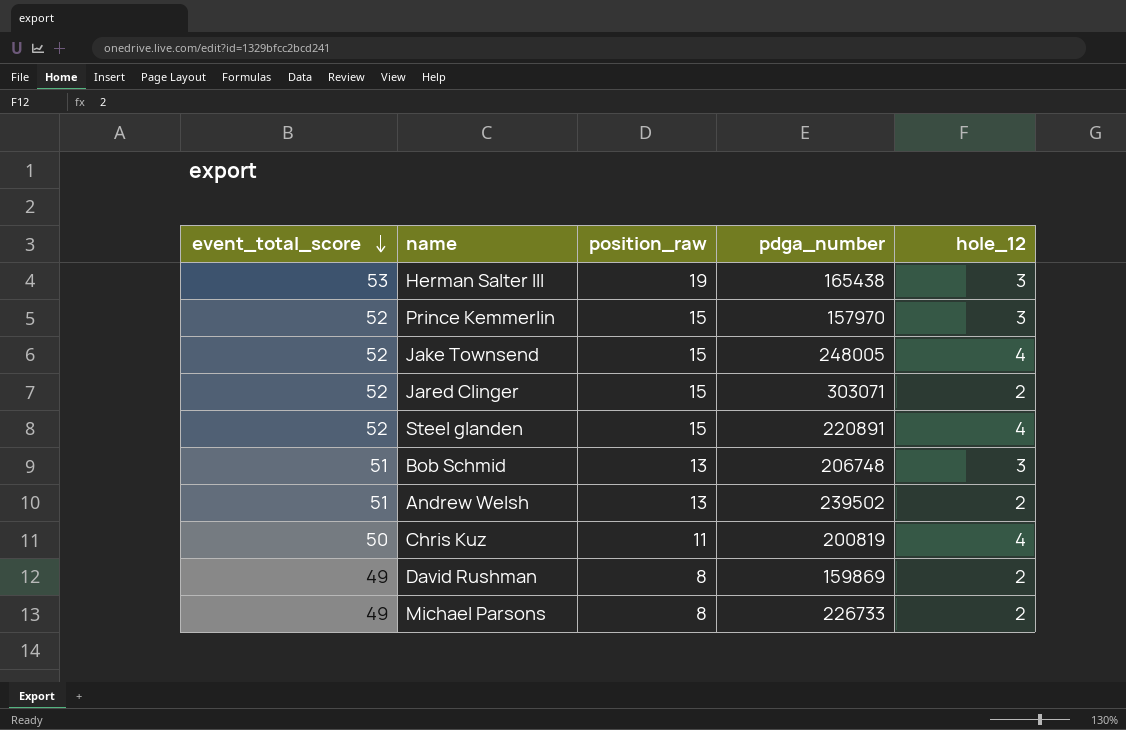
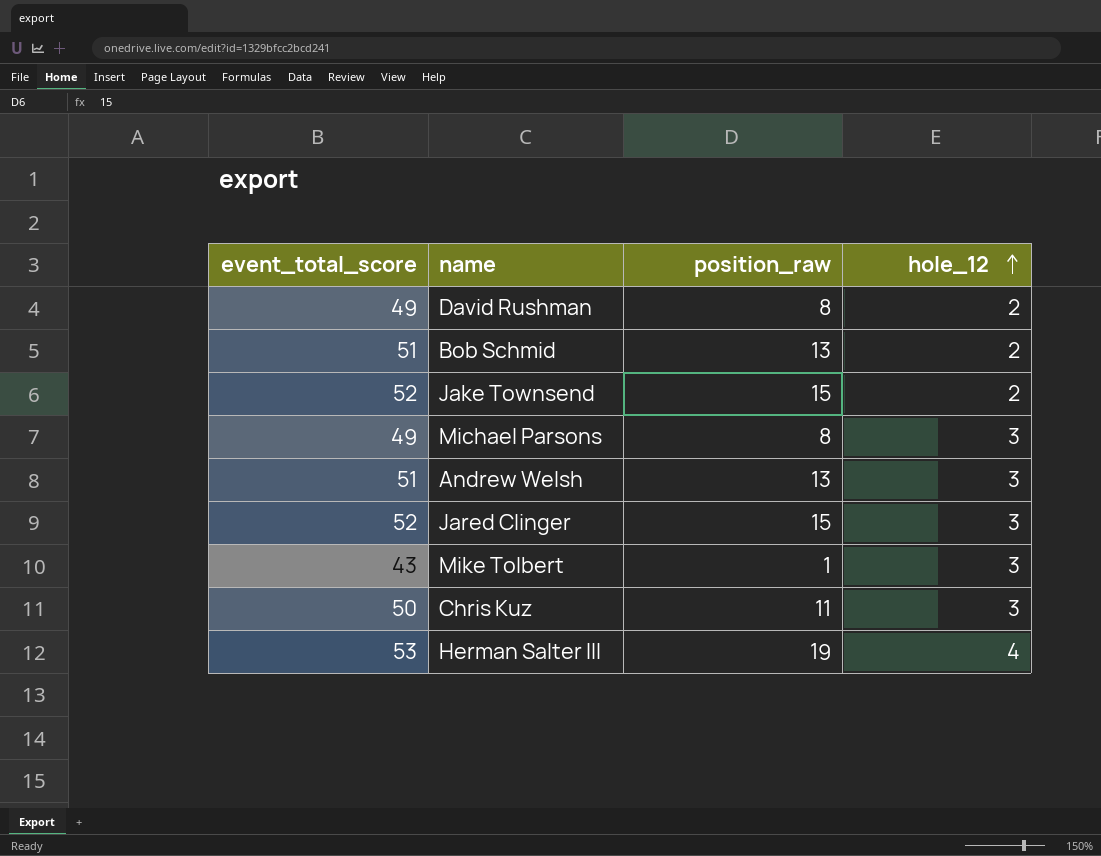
row order: event_total_score descending -> hole_12 ascending
column pdga_number | position: 4 -> none
row Prince Kemmerlin: 52 | 15 | 157970 | 3 -> none
row Steel glanden: 52 | 15 | 220891 | 4 -> none
Bob Schmid | hole_12: 3 -> 2
Jake Townsend | hole_12: 4 -> 2
Michael Parsons | hole_12: 2 -> 3
Andrew Welsh | hole_12: 2 -> 3
Jared Clinger | hole_12: 2 -> 3
row Mike Tolbert: none -> 43 | 1 | 3
Chris Kuz | hole_12: 4 -> 3
Herman Salter III | hole_12: 3 -> 4

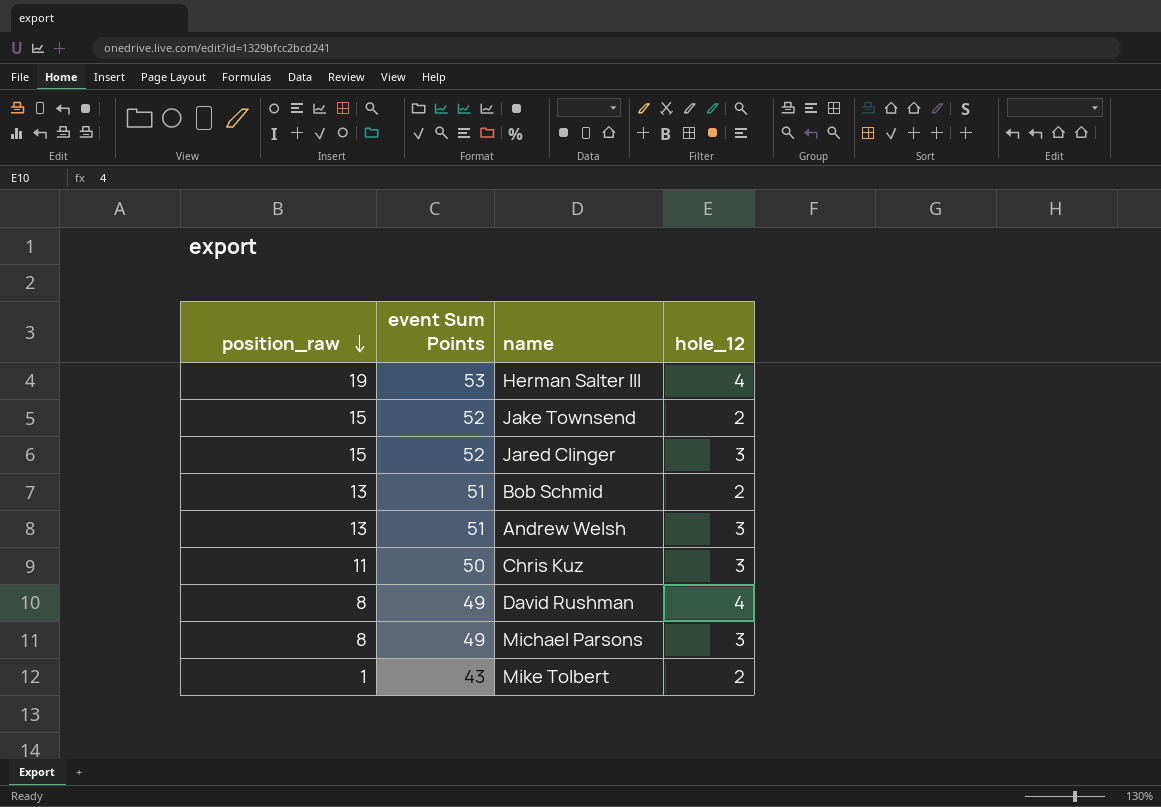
row order: hole_12 ascending -> position_raw descending
column position_raw | position: 3 -> 1
column name: event_total_score -> event Sum Points
David Rushman | hole_12: 2 -> 4
Mike Tolbert | hole_12: 3 -> 2

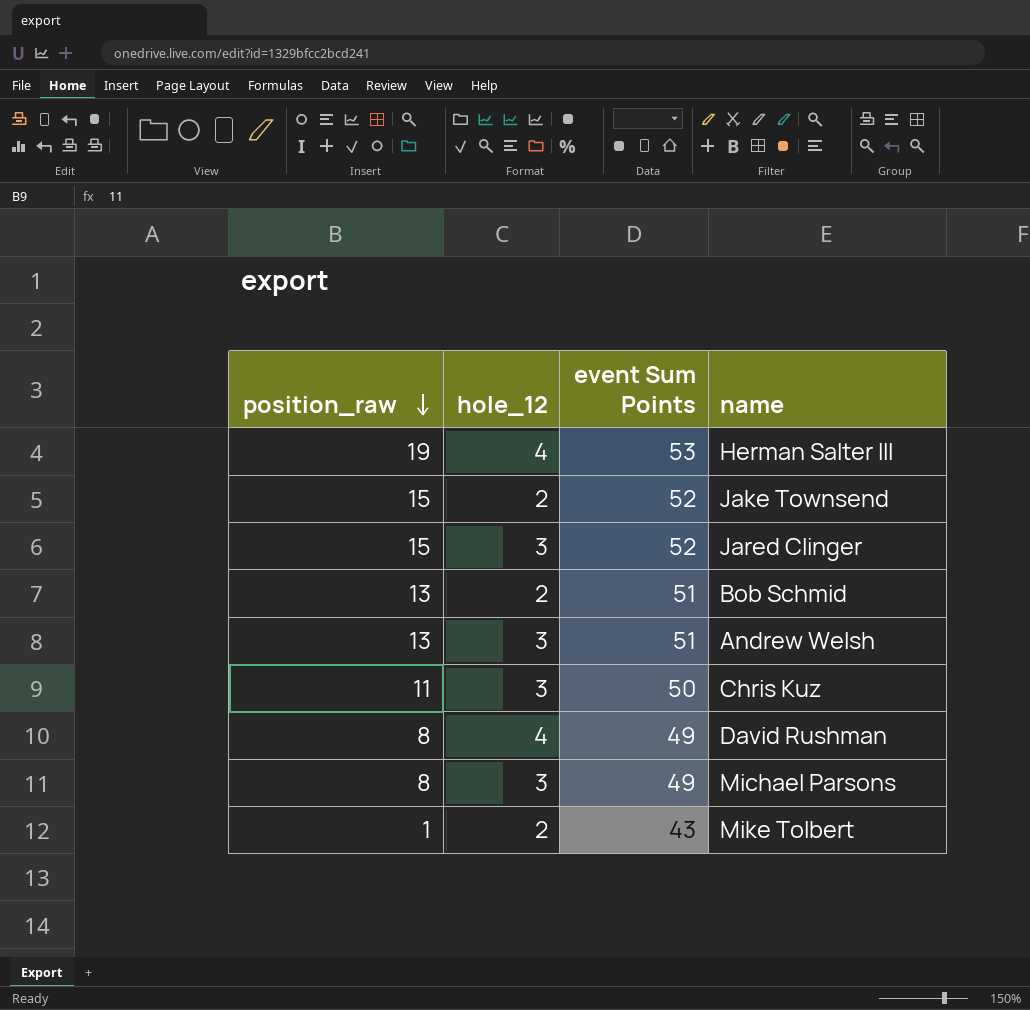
column hole_12 | position: 4 -> 2

